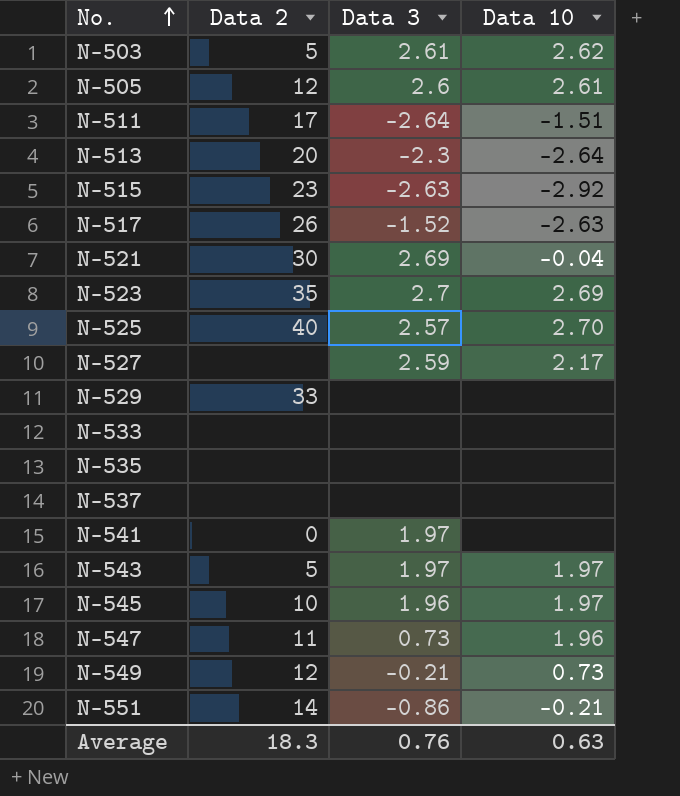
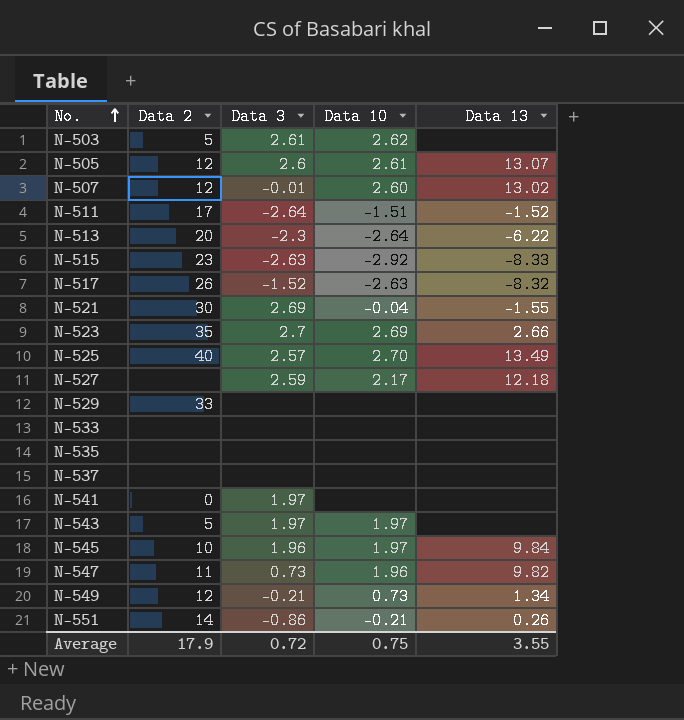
column Data 13 | position: none -> 5
row N-507: none -> 12 | -0.01 | 2.60 | 13.02
Average | Data 2: 18.3 -> 17.9
Average | Data 3: 0.76 -> 0.72
Average | Data 10: 0.63 -> 0.75

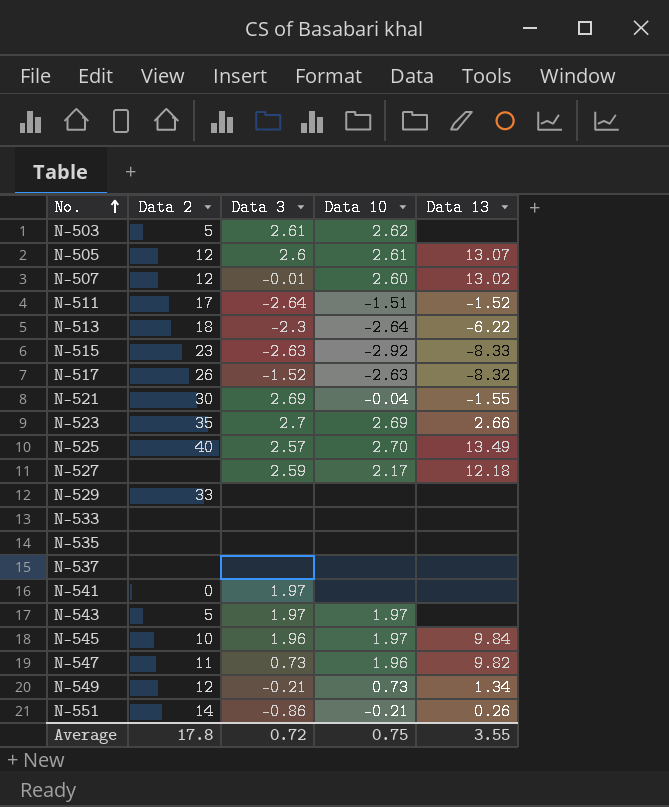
N-513 | Data 2: 20 -> 18
Average | Data 2: 17.9 -> 17.8

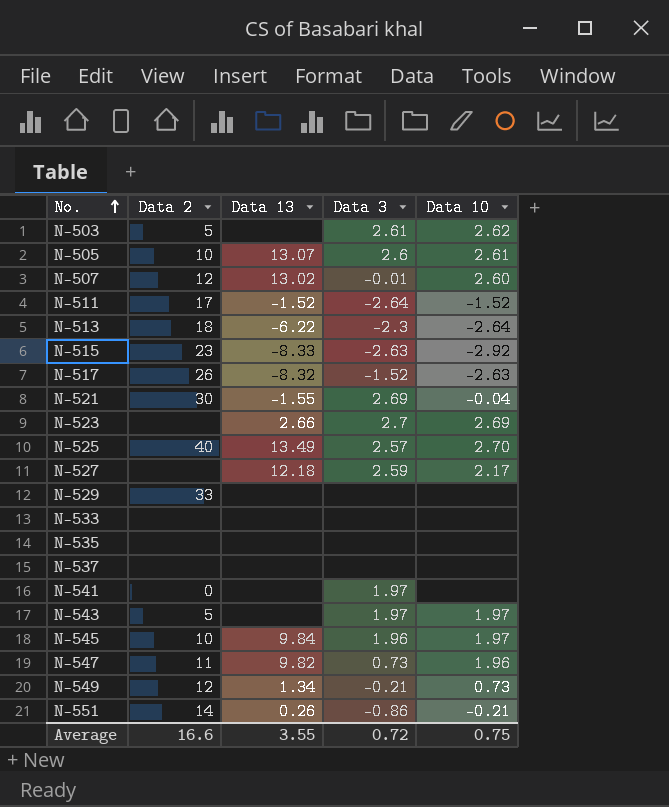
column Data 13 | position: 5 -> 3
N-505 | Data 2: 12 -> 10
N-511 | Data 10: -1.51 -> -1.52
N-523 | Data 2: 35 -> none
Average | Data 2: 17.8 -> 16.6

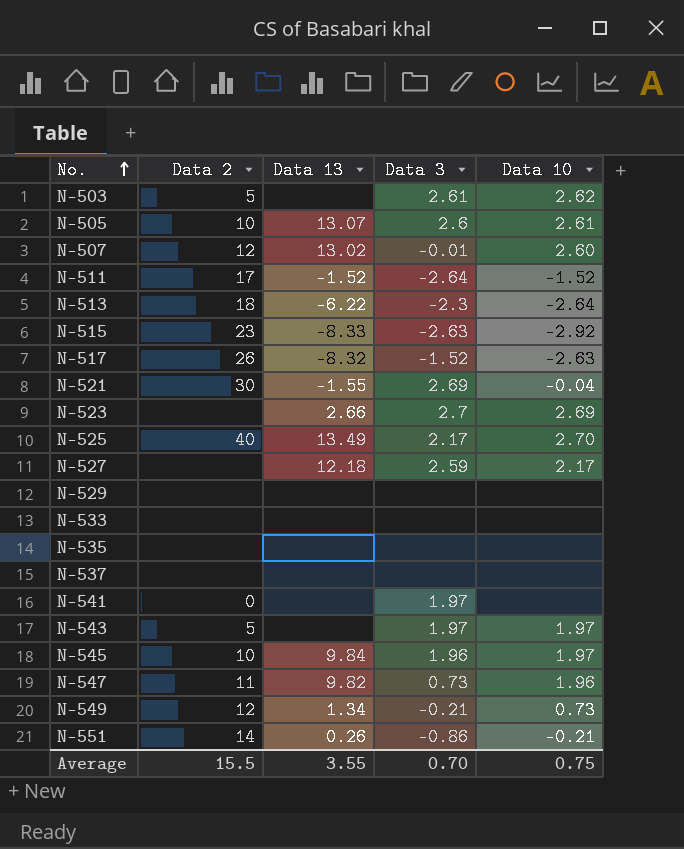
N-525 | Data 3: 2.57 -> 2.17
N-529 | Data 2: 33 -> none
Average | Data 2: 16.6 -> 15.5
Average | Data 3: 0.72 -> 0.70

